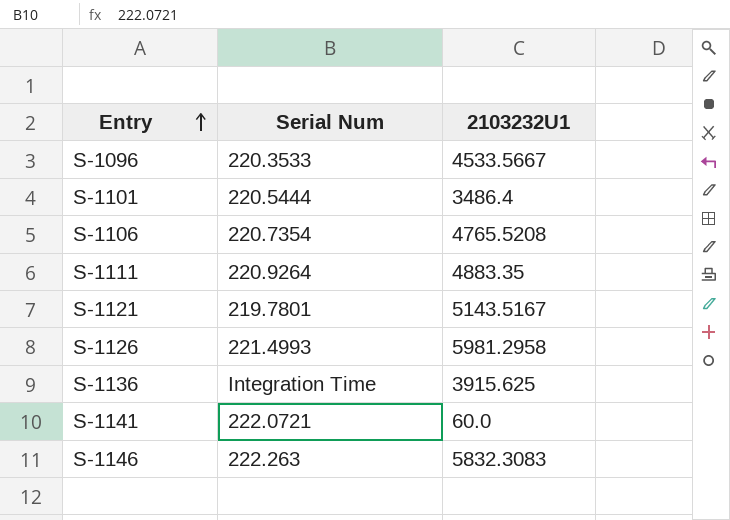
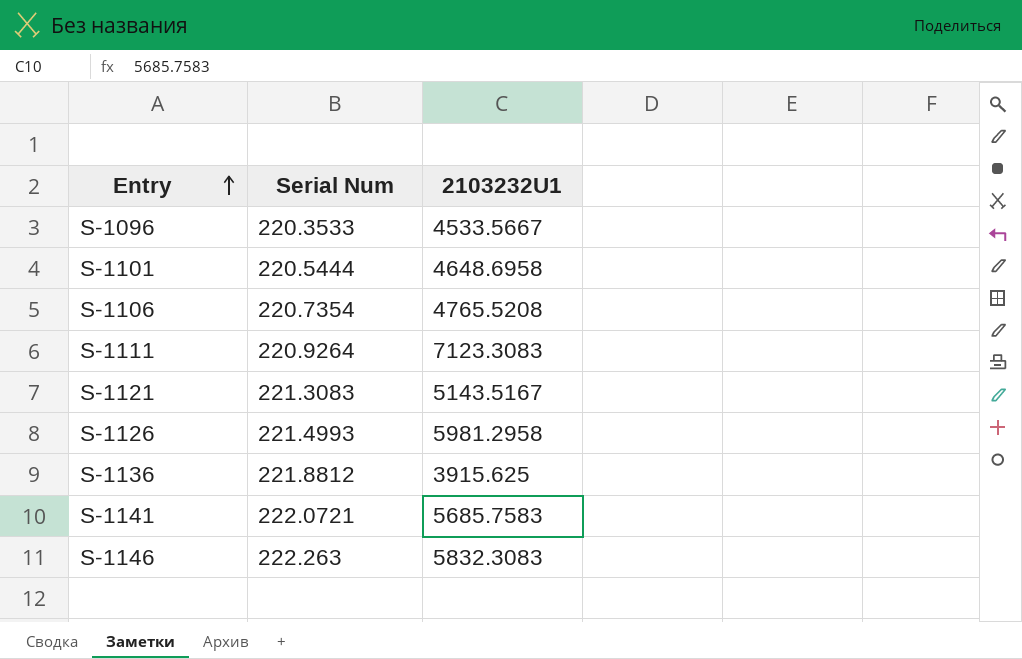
S-1101 | 2103232U1: 3486.4 -> 4648.6958
S-1111 | 2103232U1: 4883.35 -> 7123.3083
S-1121 | Serial Num: 219.7801 -> 221.3083
S-1136 | Serial Num: Integration Time -> 221.8812
S-1141 | 2103232U1: 60.0 -> 5685.7583

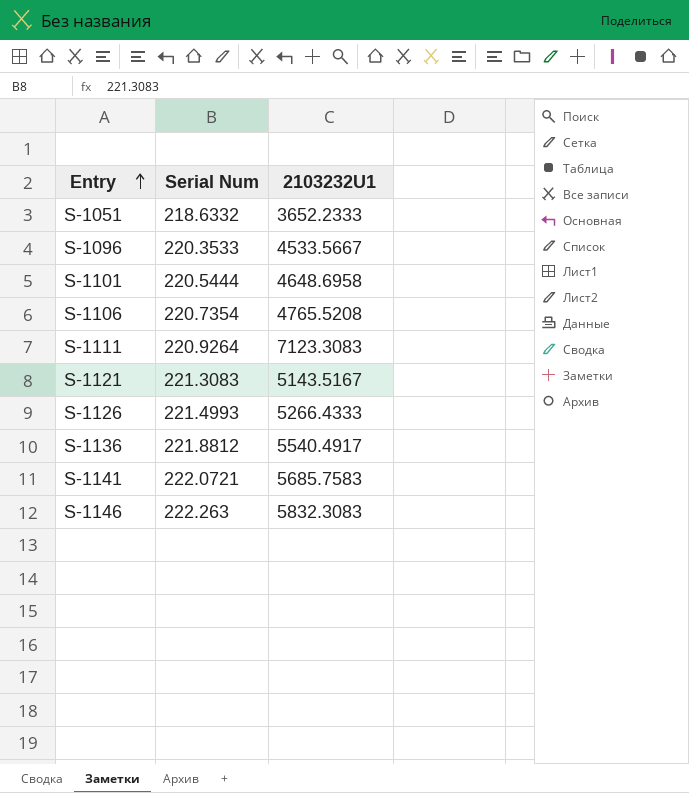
row S-1051: none -> 218.6332 | 3652.2333
S-1126 | 2103232U1: 5981.2958 -> 5266.4333
S-1136 | 2103232U1: 3915.625 -> 5540.4917

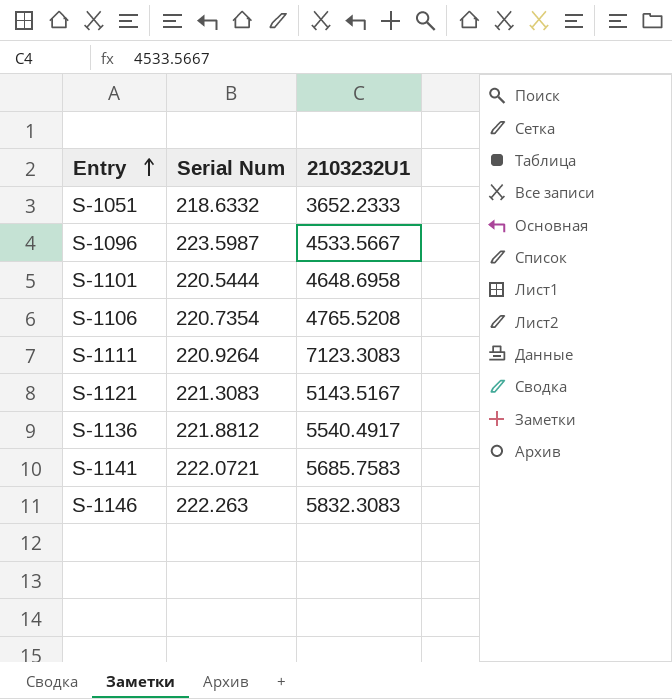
row S-1126: 221.4993 | 5266.4333 -> none
S-1096 | Serial Num: 220.3533 -> 223.5987

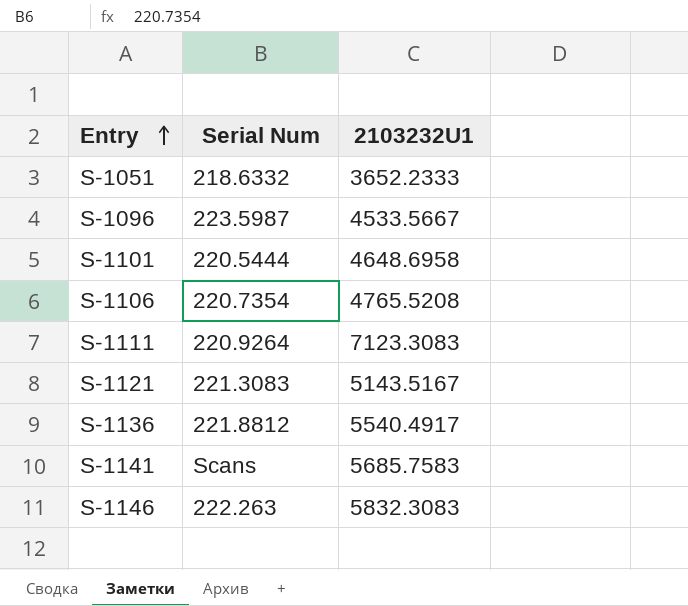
S-1141 | Serial Num: 222.0721 -> Scans

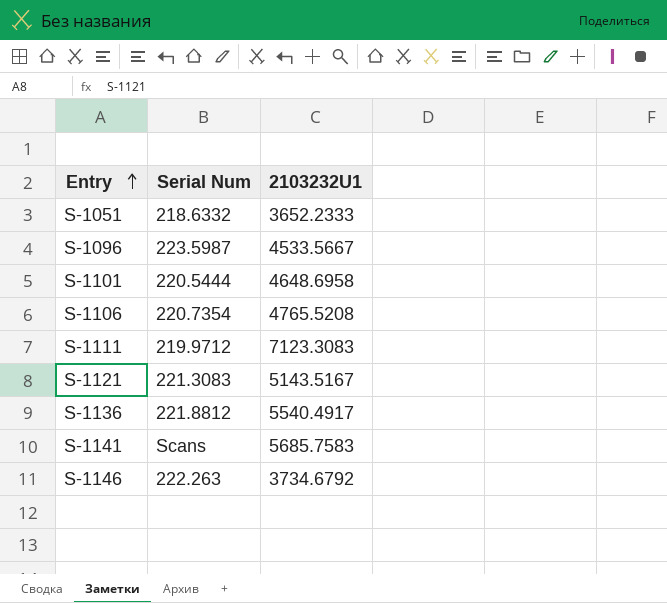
S-1111 | Serial Num: 220.9264 -> 219.9712
S-1146 | 2103232U1: 5832.3083 -> 3734.6792

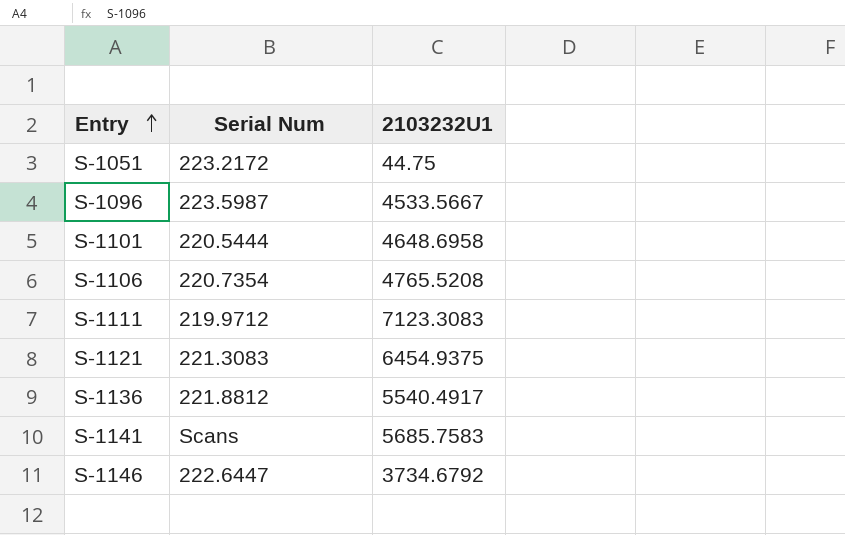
S-1051 | Serial Num: 218.6332 -> 223.2172
S-1051 | 2103232U1: 3652.2333 -> 44.75
S-1121 | 2103232U1: 5143.5167 -> 6454.9375
S-1146 | Serial Num: 222.263 -> 222.6447

